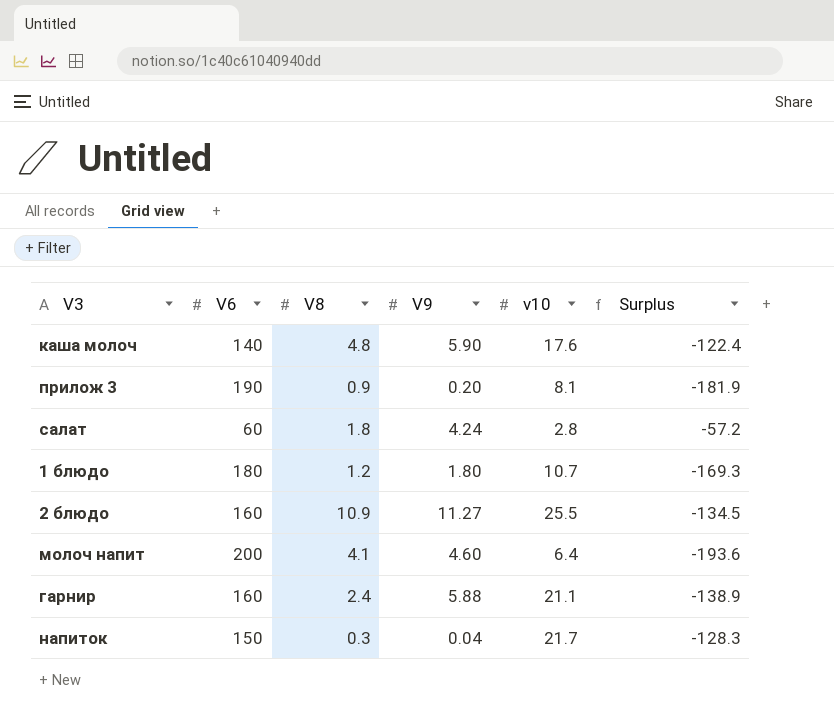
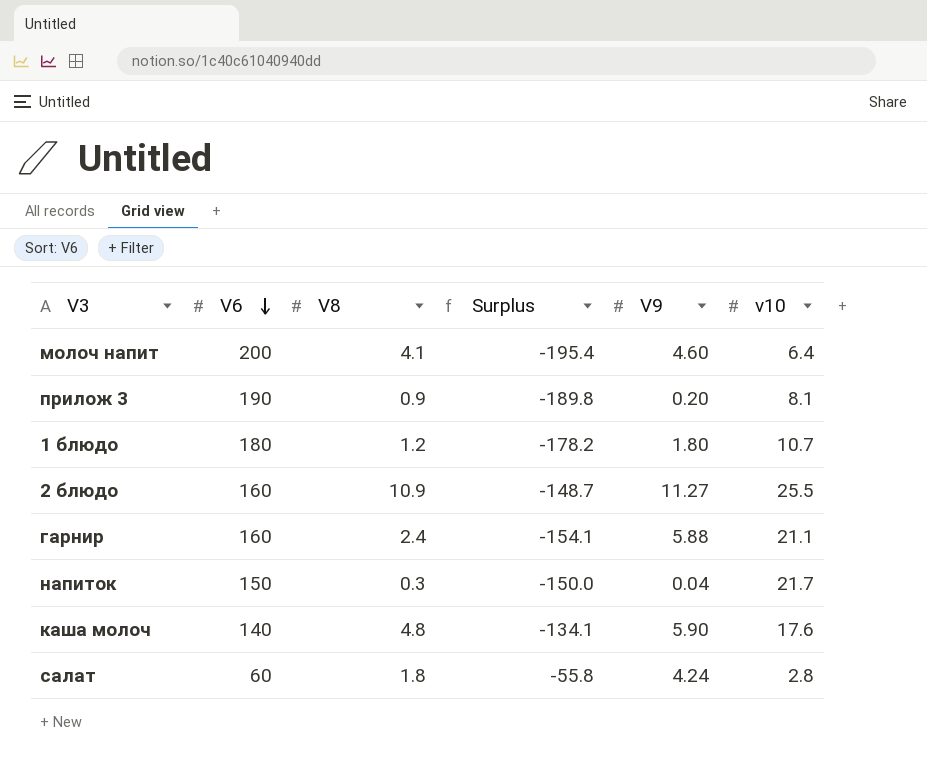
row order: none -> V6 descending
column Surplus | formula: [v10] - [V6] -> [V9] - [V6]
column Surplus | position: 6 -> 4

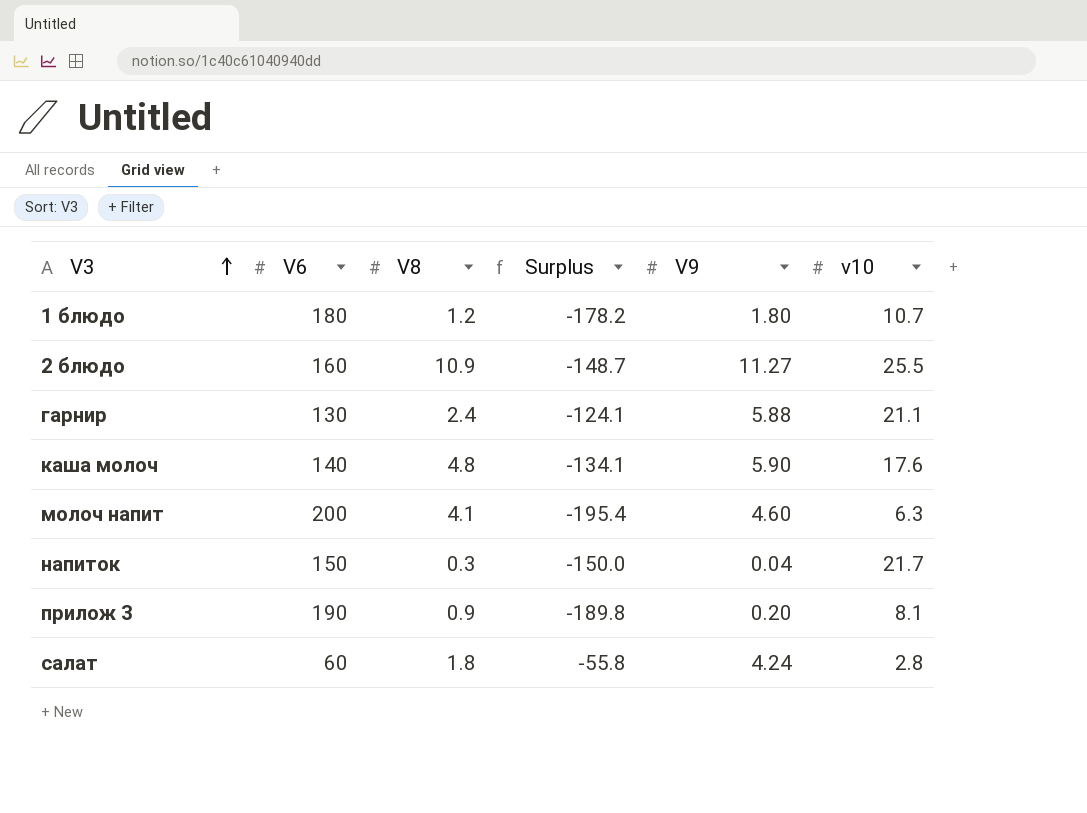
row order: V6 descending -> V3 ascending
гарнир | V6: 160 -> 130
гарнир | Surplus: -154.1 -> -124.1
молоч напит | v10: 6.4 -> 6.3

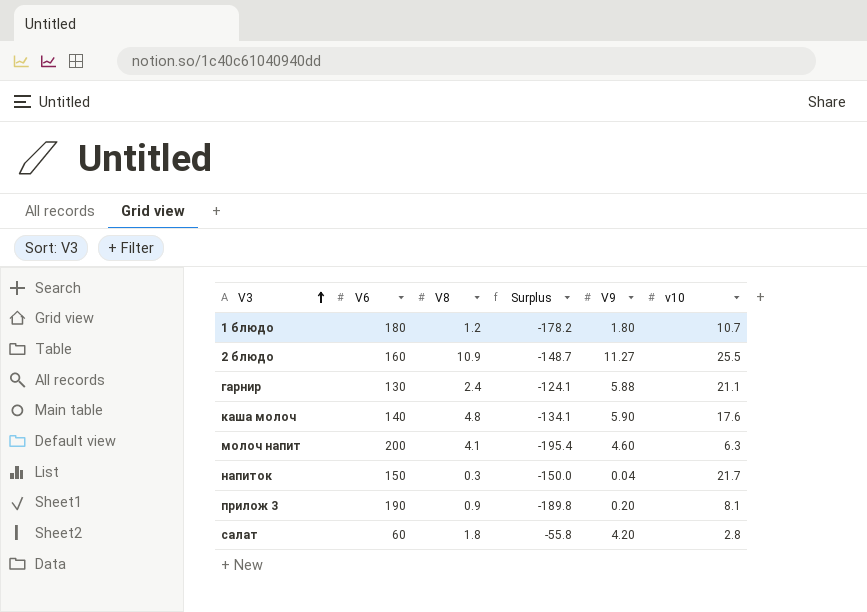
салат | V9: 4.24 -> 4.20

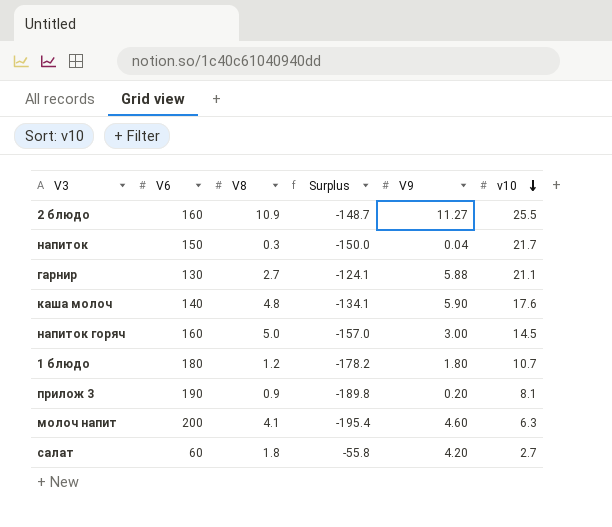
row order: V3 ascending -> v10 descending
гарнир | V8: 2.4 -> 2.7
row напиток горяч: none -> 160 | 5.0 | -157.0 | 3.00 | 14.5
салат | v10: 2.8 -> 2.7

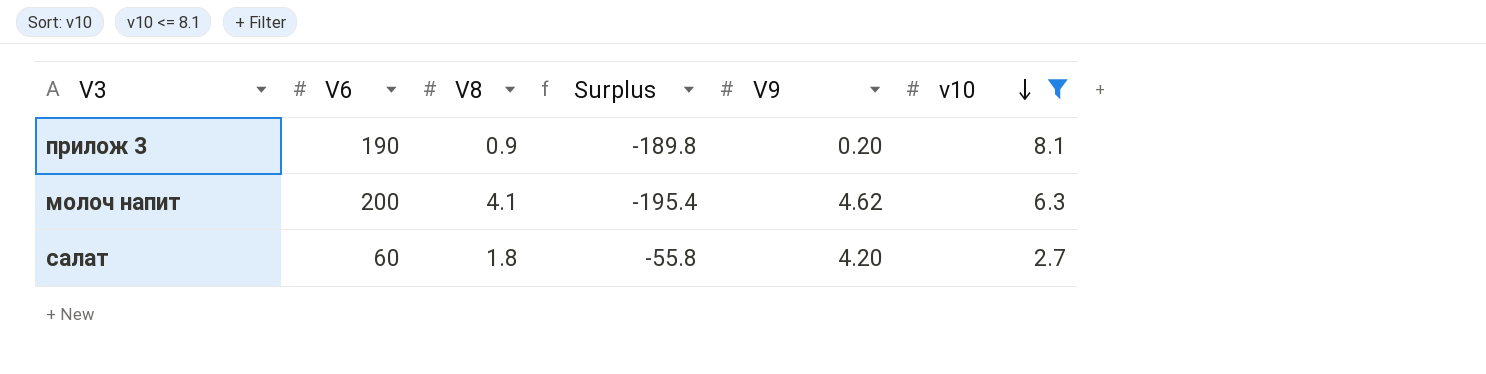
filter: none -> v10 <= 8.1
молоч напит | V9: 4.60 -> 4.62

